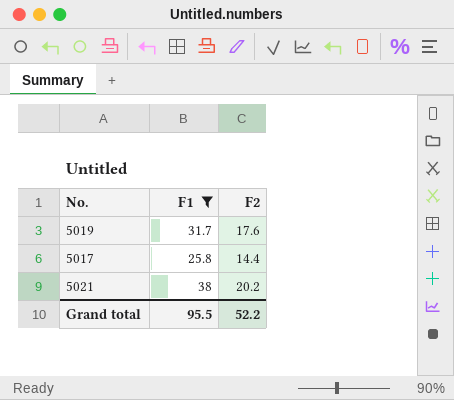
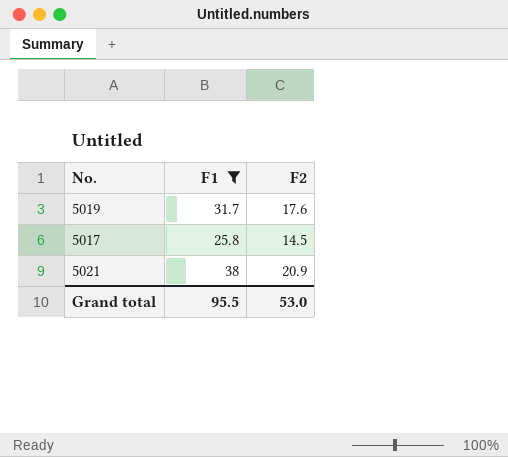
5017 | F2: 14.4 -> 14.5
5021 | F2: 20.2 -> 20.9
Grand total | F2: 52.2 -> 53.0

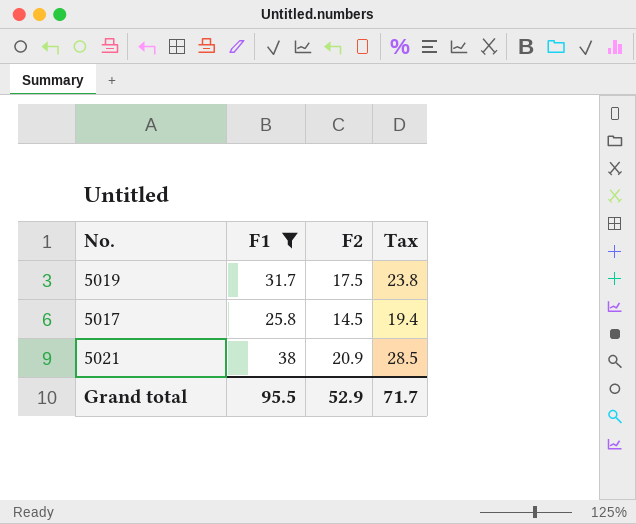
column Tax | formula: none -> [F1] * 0.75
5019 | F2: 17.6 -> 17.5
Grand total | F2: 53.0 -> 52.9

